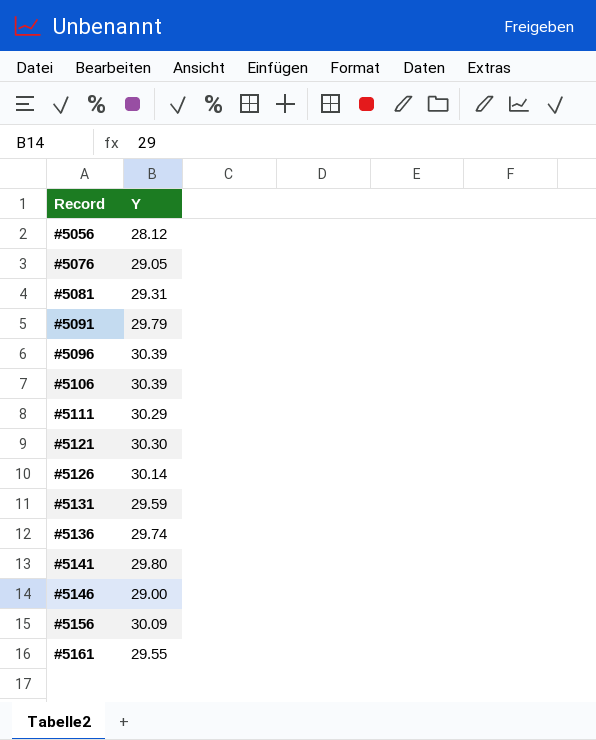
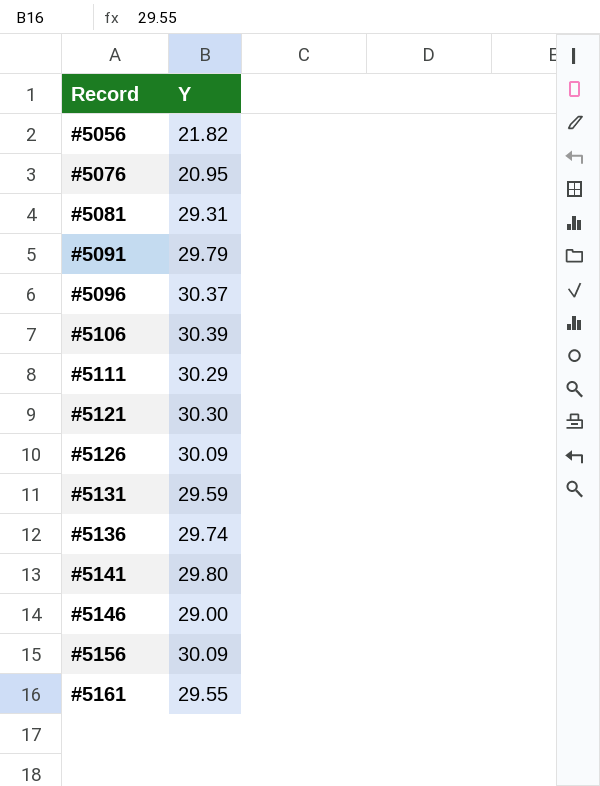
#5056 | Y: 28.12 -> 21.82
#5076 | Y: 29.05 -> 20.95
#5096 | Y: 30.39 -> 30.37
#5126 | Y: 30.14 -> 30.09

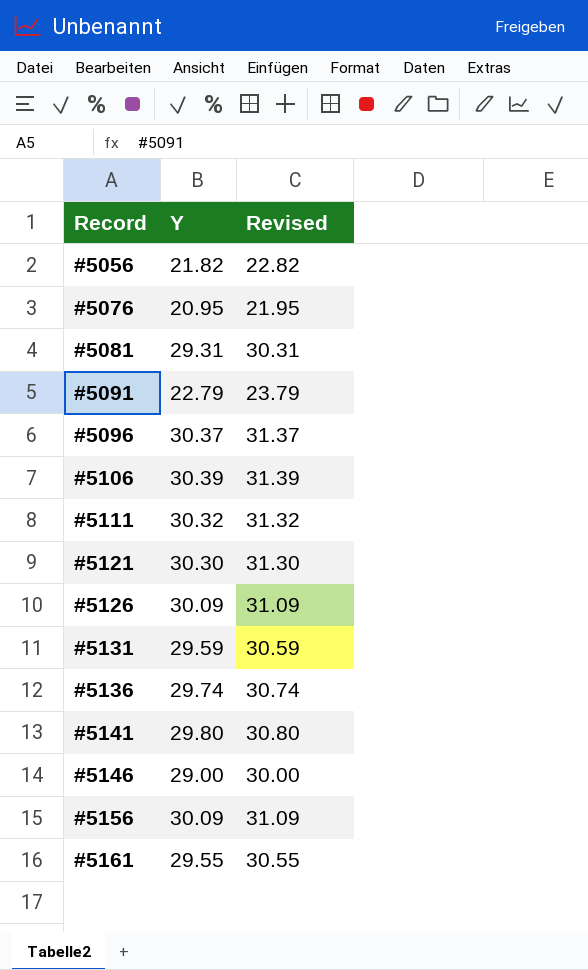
column Revised | formula: none -> [Y] + 1
#5091 | Y: 29.79 -> 22.79
#5111 | Y: 30.29 -> 30.32

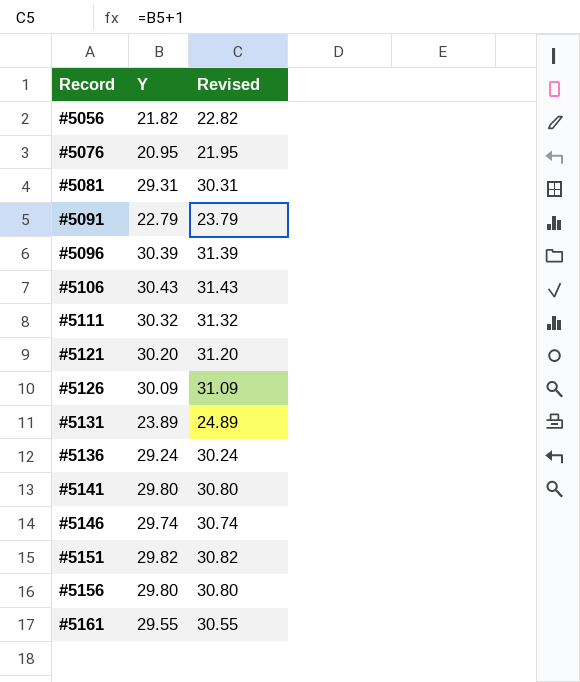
#5096 | Y: 30.37 -> 30.39
#5096 | Revised: 31.37 -> 31.39
#5106 | Y: 30.39 -> 30.43
#5106 | Revised: 31.39 -> 31.43
#5121 | Y: 30.30 -> 30.20
#5121 | Revised: 31.30 -> 31.20
#5131 | Y: 29.59 -> 23.89
#5131 | Revised: 30.59 -> 24.89
#5136 | Y: 29.74 -> 29.24
#5136 | Revised: 30.74 -> 30.24
#5146 | Y: 29.00 -> 29.74
#5146 | Revised: 30.00 -> 30.74
row #5151: none -> 29.82 | 30.82
#5156 | Y: 30.09 -> 29.80
#5156 | Revised: 31.09 -> 30.80

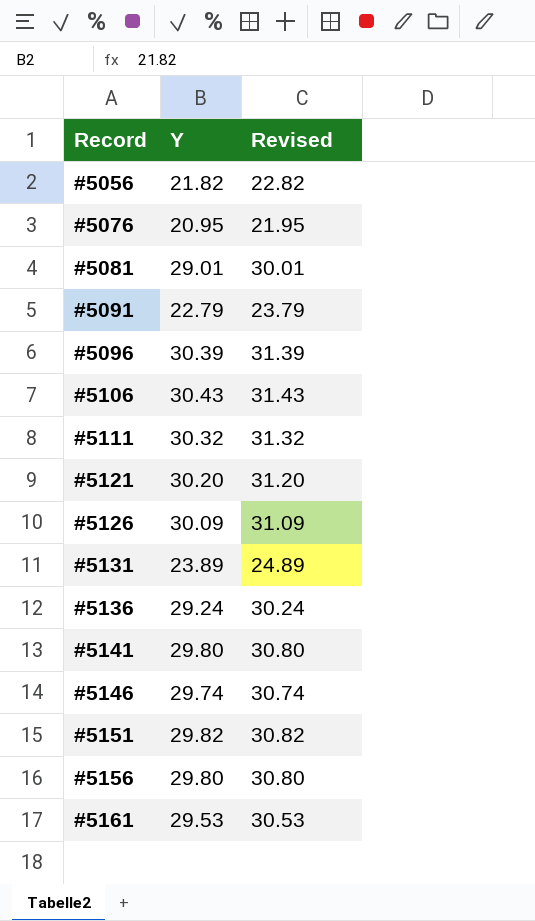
#5081 | Y: 29.31 -> 29.01
#5081 | Revised: 30.31 -> 30.01
#5161 | Y: 29.55 -> 29.53
#5161 | Revised: 30.55 -> 30.53

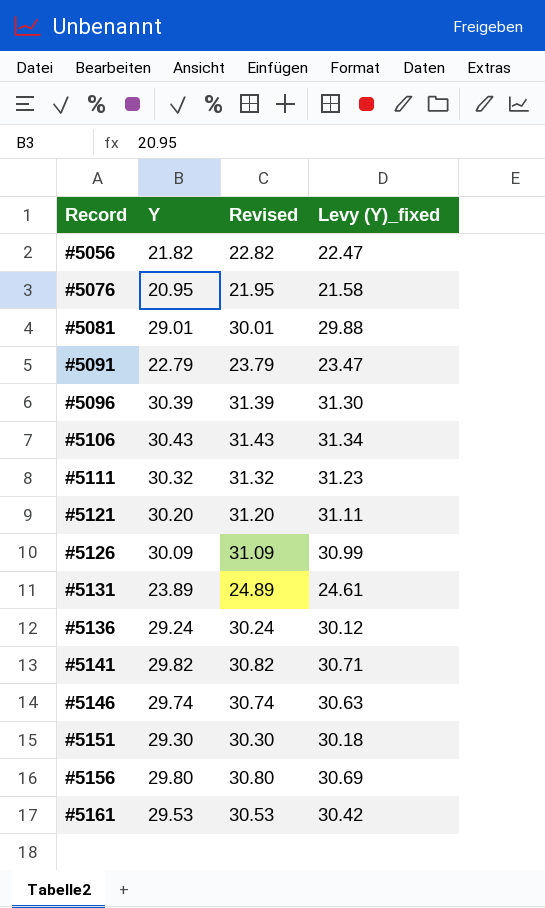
column Levy (Y)_fixed | formula: none -> [Y] * 1.03
#5141 | Y: 29.80 -> 29.82
#5141 | Revised: 30.80 -> 30.82
#5151 | Y: 29.82 -> 29.30
#5151 | Revised: 30.82 -> 30.30

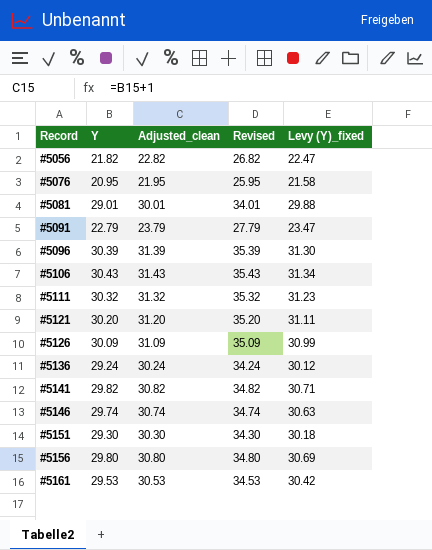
column Adjusted_clean | formula: none -> [Y] + 1
column Revised | formula: [Y] + 1 -> [Y] + 5
row #5131: 23.89 | 24.89 | 24.61 -> none

